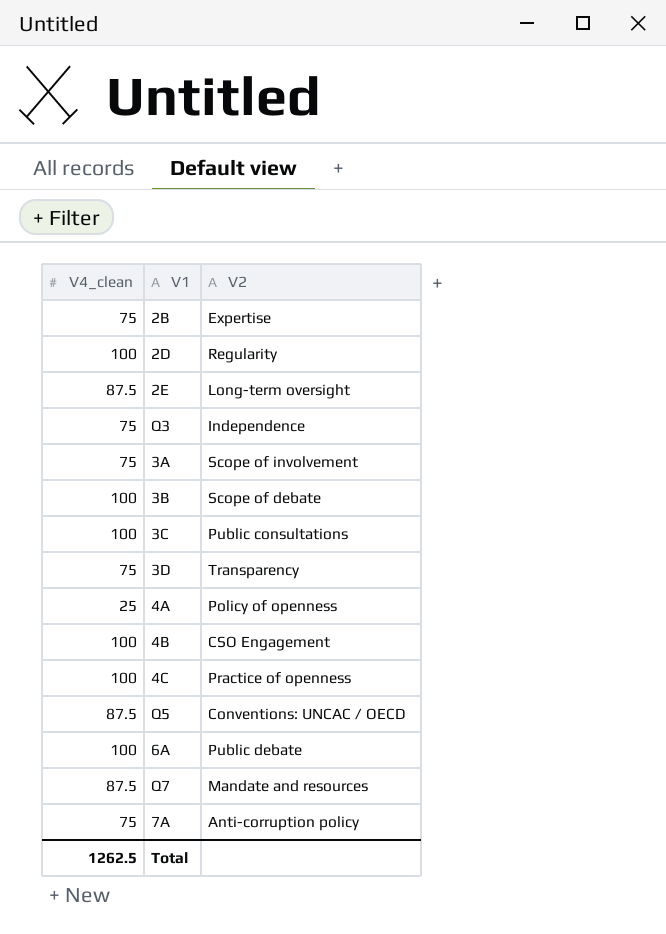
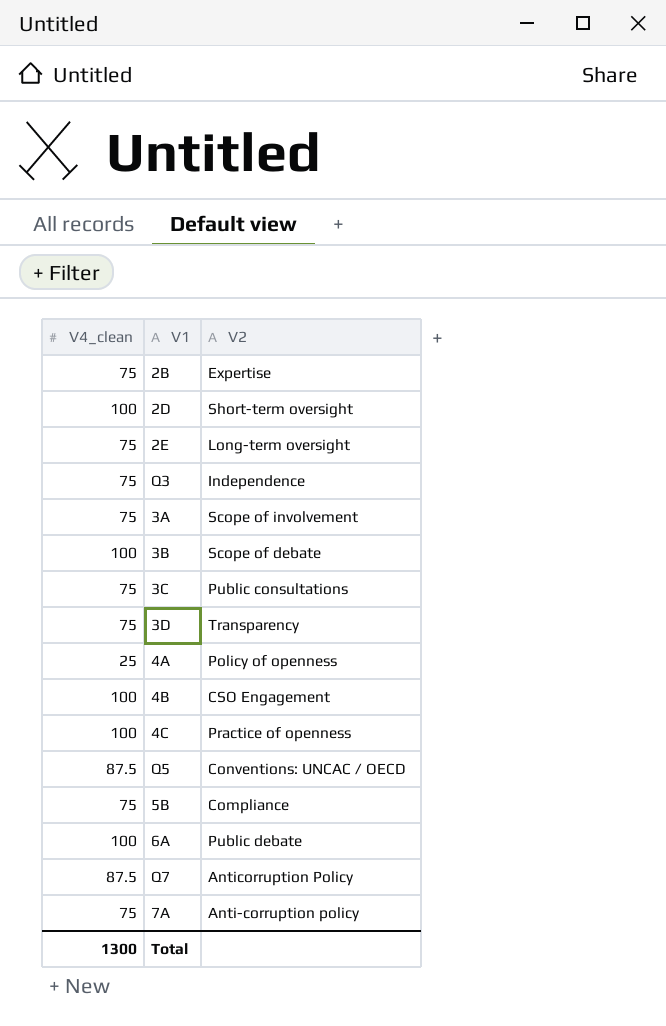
2D | V2: Regularity -> Short-term oversight
2E | V4_clean: 87.5 -> 75
3C | V4_clean: 100 -> 75
row 5B: none -> 75 | Compliance
Q7 | V2: Mandate and resources -> Anticorruption Policy
Total | V4_clean: 1262.5 -> 1300

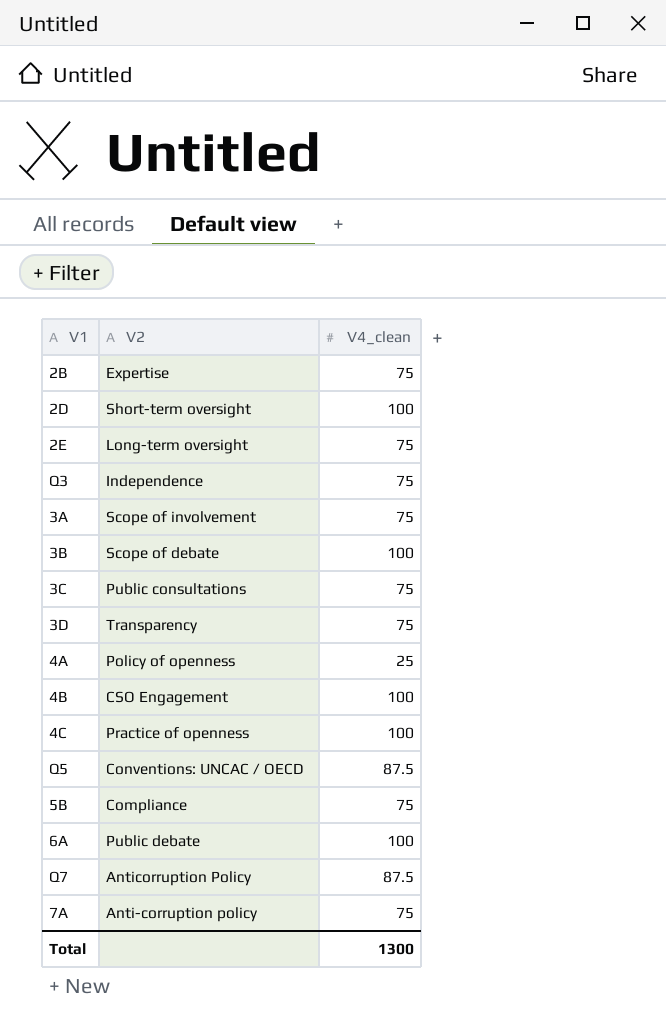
column V4_clean | position: 1 -> 3

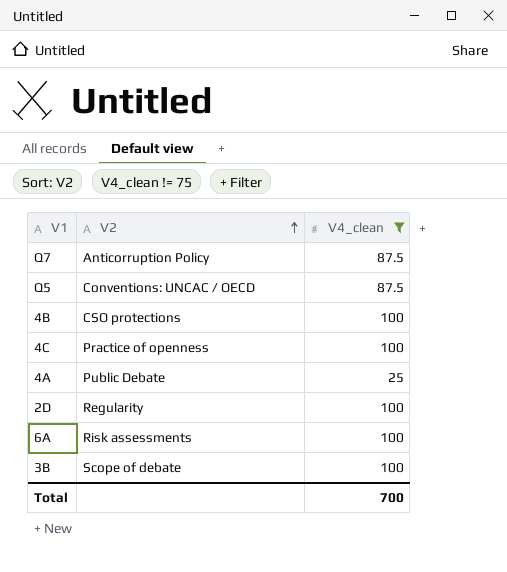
filter: none -> V4_clean != 75
row order: none -> V2 ascending
4B | V2: CSO Engagement -> CSO protections
4A | V2: Policy of openness -> Public Debate
2D | V2: Short-term oversight -> Regularity
6A | V2: Public debate -> Risk assessments
Total | V4_clean: 1300 -> 700

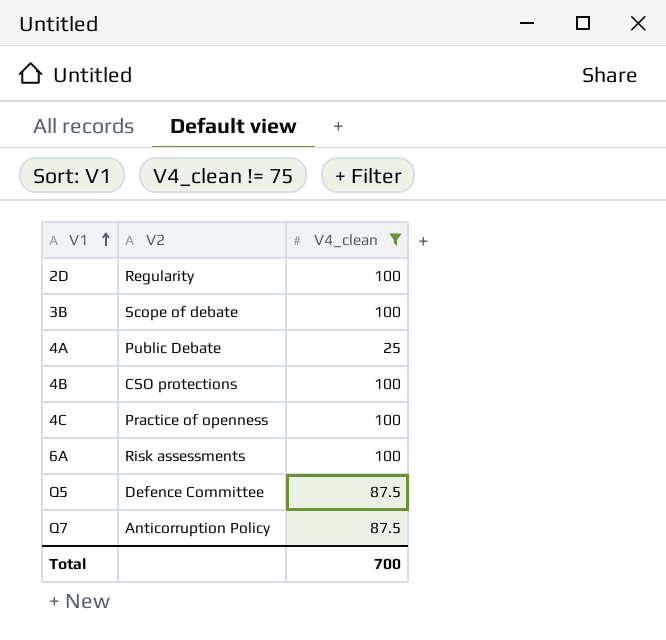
row order: V2 ascending -> V1 ascending
Q5 | V2: Conventions: UNCAC / OECD -> Defence Committee

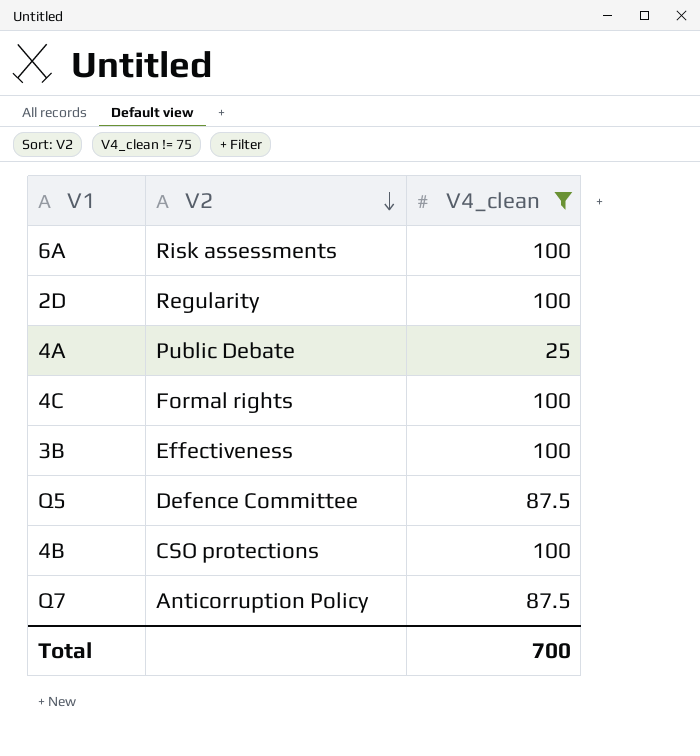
row order: V1 ascending -> V2 descending
4C | V2: Practice of openness -> Formal rights
3B | V2: Scope of debate -> Effectiveness

